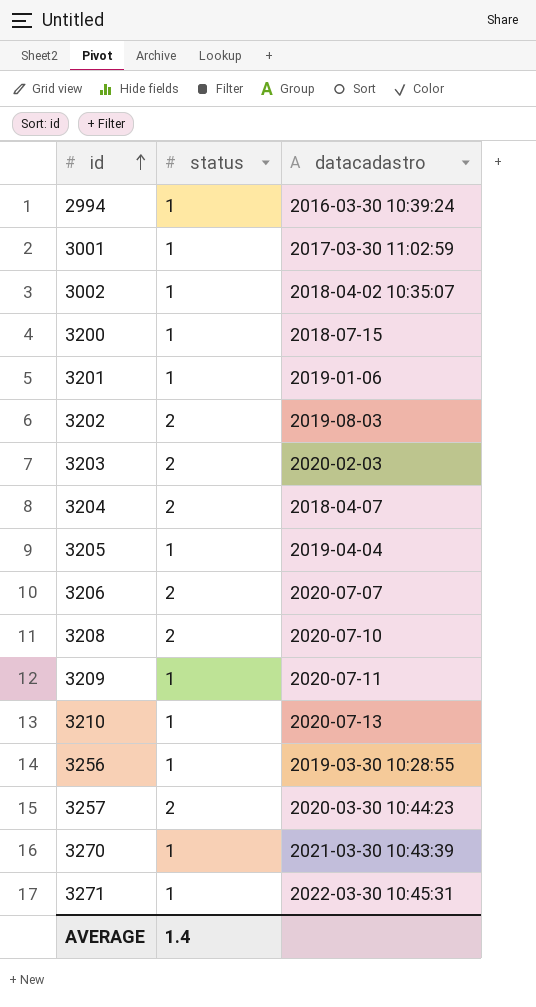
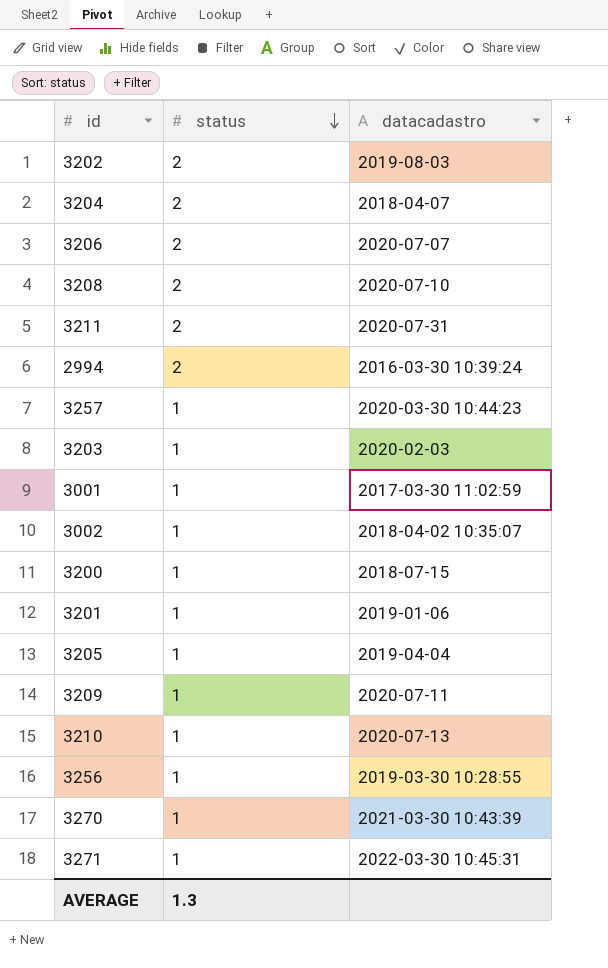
row order: id ascending -> status descending
row 3211: none -> 2 | 2020-07-31
2994 | status: 1 -> 2
3257 | status: 2 -> 1
3203 | status: 2 -> 1
AVERAGE | status: 1.4 -> 1.3

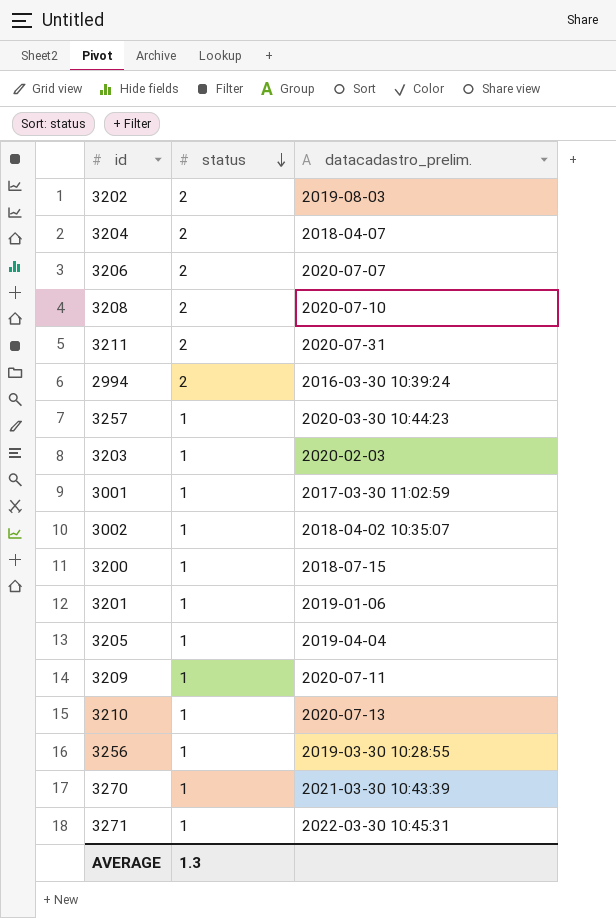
column name: datacadastro -> datacadastro_prelim.

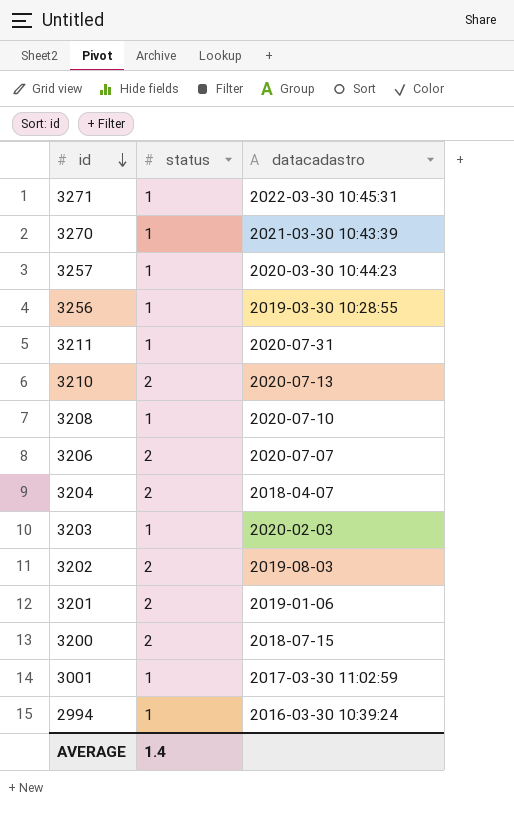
row order: status descending -> id descending
column name: datacadastro_prelim. -> datacadastro
row 3002: 1 | 2018-04-02 10:35:07 -> none
row 3205: 1 | 2019-04-04 -> none
row 3209: 1 | 2020-07-11 -> none
3211 | status: 2 -> 1
3210 | status: 1 -> 2
3208 | status: 2 -> 1
3201 | status: 1 -> 2
3200 | status: 1 -> 2
2994 | status: 2 -> 1
AVERAGE | status: 1.3 -> 1.4

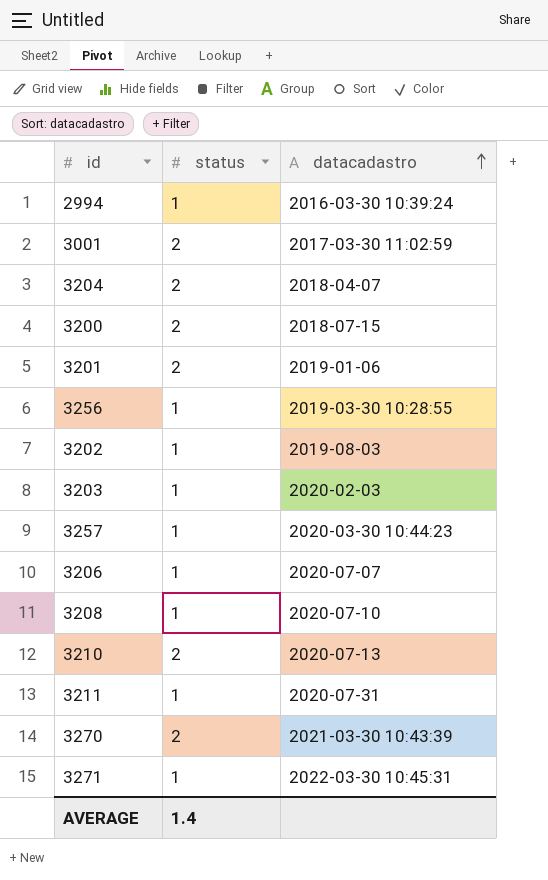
row order: id descending -> datacadastro ascending
3001 | status: 1 -> 2
3202 | status: 2 -> 1
3206 | status: 2 -> 1
3270 | status: 1 -> 2

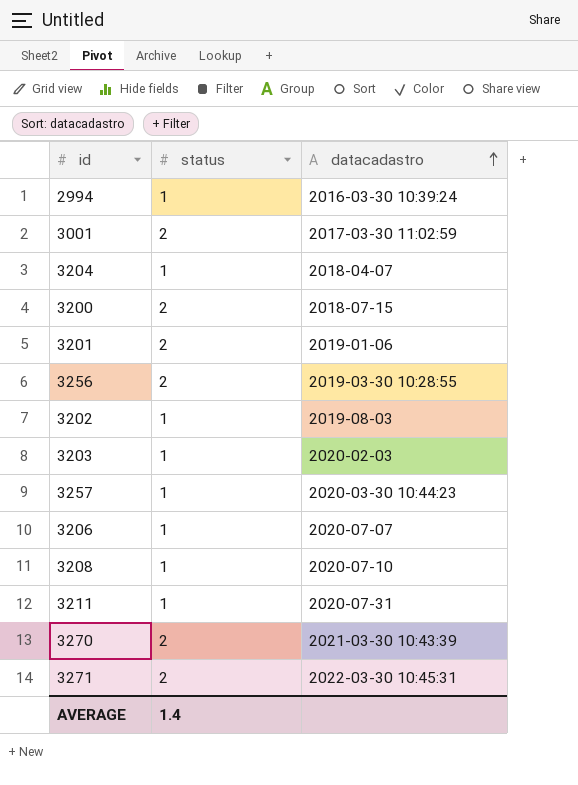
row 3210: 2 | 2020-07-13 -> none
3204 | status: 2 -> 1
3256 | status: 1 -> 2
3271 | status: 1 -> 2

